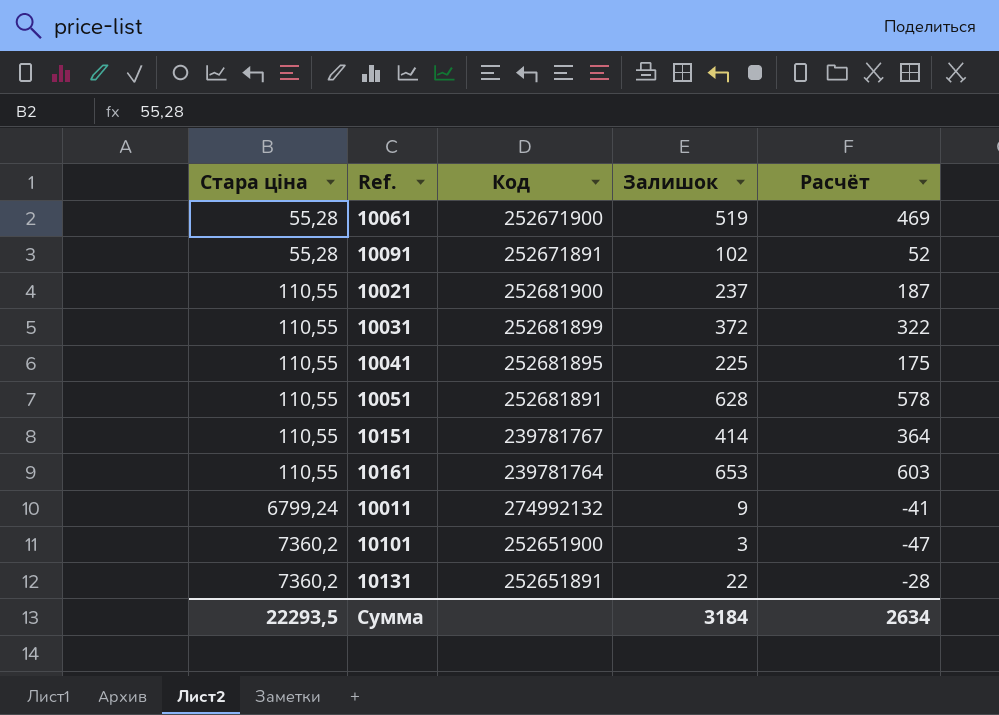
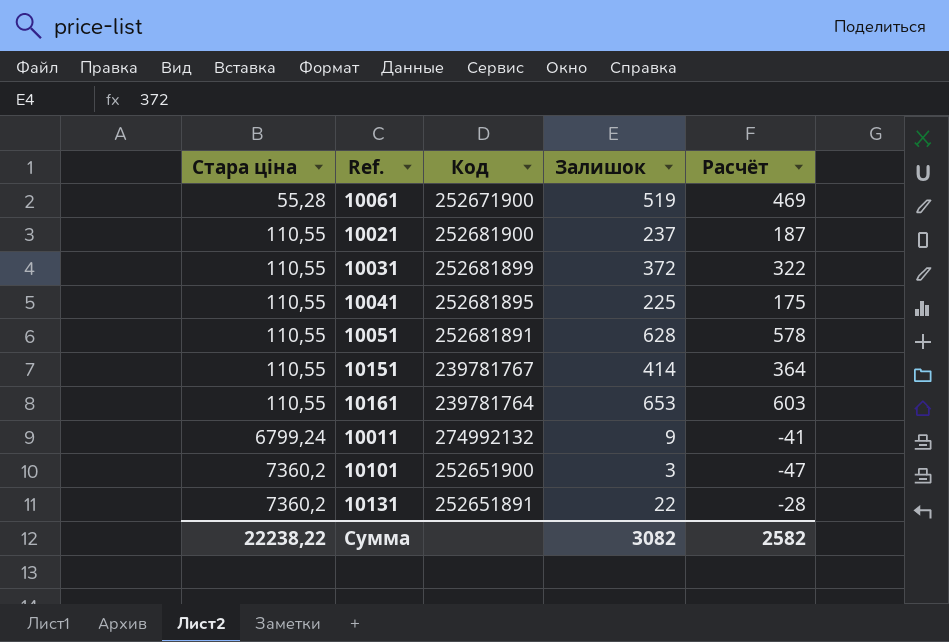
row 10091: 55,28 | 252671891 | 102 | 52 -> none
Сумма | Стара ціна: 22293,5 -> 22238,22
Сумма | Залишок: 3184 -> 3082
Сумма | Расчёт: 2634 -> 2582

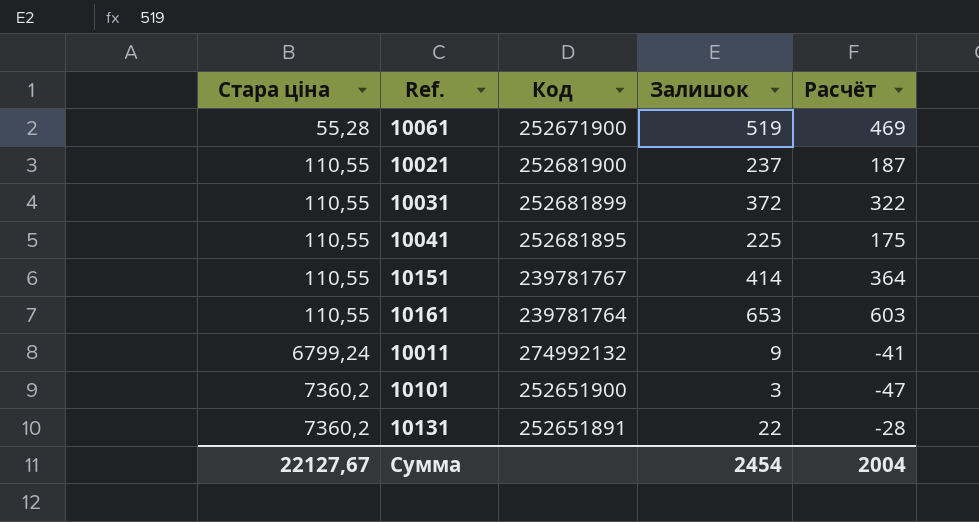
row 10051: 110,55 | 252681891 | 628 | 578 -> none
Сумма | Стара ціна: 22238,22 -> 22127,67
Сумма | Залишок: 3082 -> 2454
Сумма | Расчёт: 2582 -> 2004

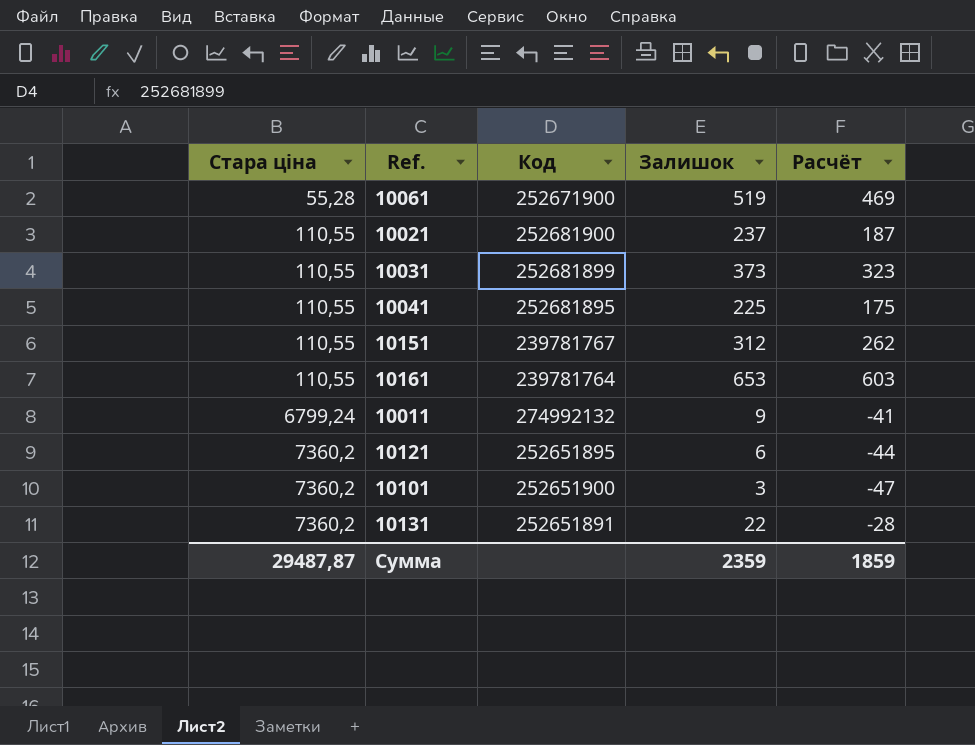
10031 | Залишок: 372 -> 373
10031 | Расчёт: 322 -> 323
10151 | Залишок: 414 -> 312
10151 | Расчёт: 364 -> 262
row 10121: none -> 7360,2 | 252651895 | 6 | -44
Сумма | Стара ціна: 22127,67 -> 29487,87
Сумма | Залишок: 2454 -> 2359
Сумма | Расчёт: 2004 -> 1859

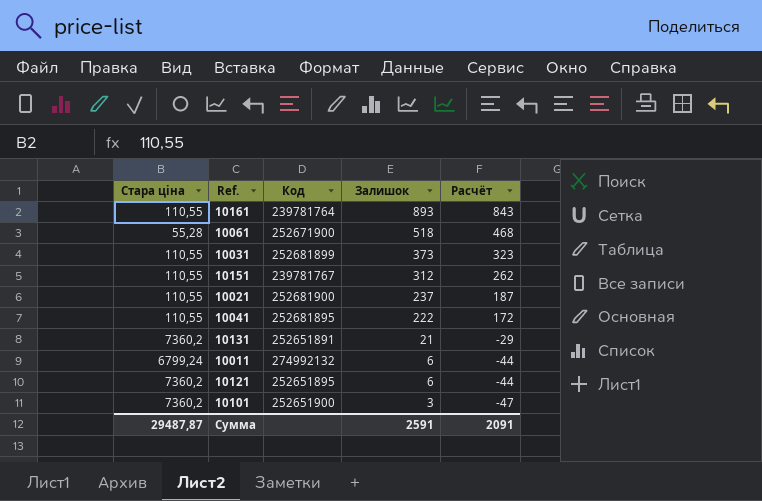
row order: Стара ціна ascending -> Залишок descending
10161 | Залишок: 653 -> 893
10161 | Расчёт: 603 -> 843
10061 | Залишок: 519 -> 518
10061 | Расчёт: 469 -> 468
10041 | Залишок: 225 -> 222
10041 | Расчёт: 175 -> 172
10131 | Залишок: 22 -> 21
10131 | Расчёт: -28 -> -29
10011 | Залишок: 9 -> 6
10011 | Расчёт: -41 -> -44
Сумма | Залишок: 2359 -> 2591
Сумма | Расчёт: 1859 -> 2091

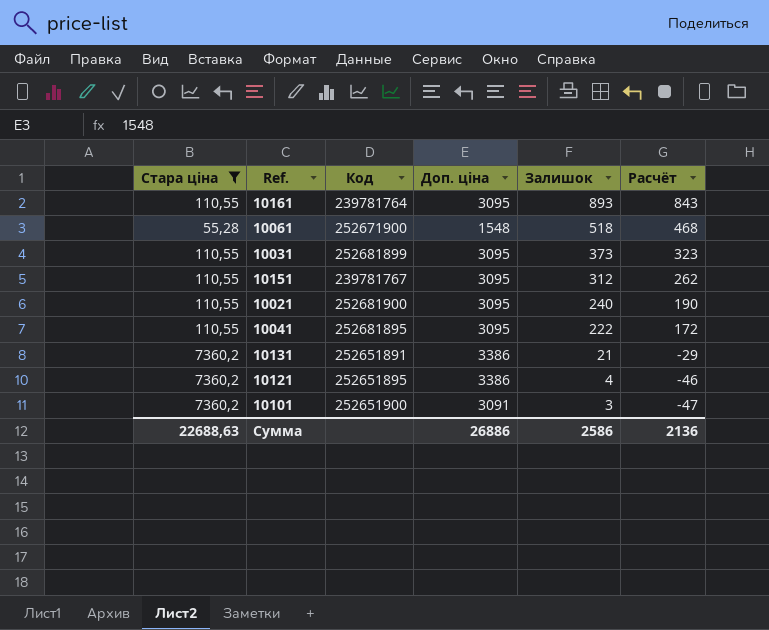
filter: none -> Стара ціна != 6799,24
column Доп. ціна | position: none -> 4
10021 | Залишок: 237 -> 240
10021 | Расчёт: 187 -> 190
10121 | Залишок: 6 -> 4
10121 | Расчёт: -44 -> -46
Сумма | Стара ціна: 29487,87 -> 22688,63
Сумма | Залишок: 2591 -> 2586
Сумма | Расчёт: 2091 -> 2136

